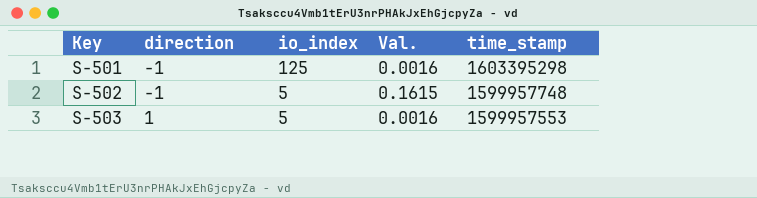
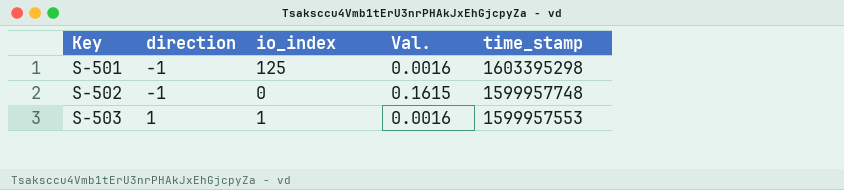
S-502 | io_index: 5 -> 0
S-503 | io_index: 5 -> 1

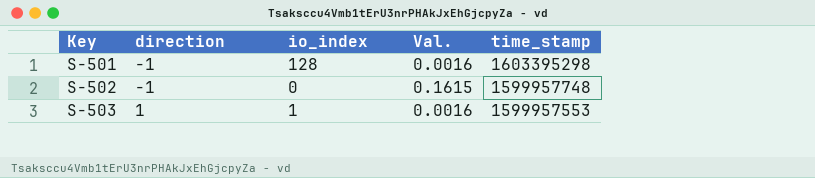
S-501 | io_index: 125 -> 128

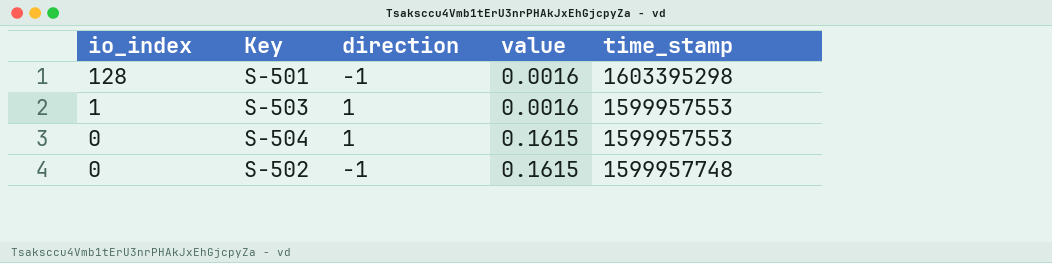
row order: Key ascending -> io_index descending
column io_index | position: 3 -> 1
column name: Val. -> value
row S-504: none -> 0 | 1 | 0.1615 | 1599957553

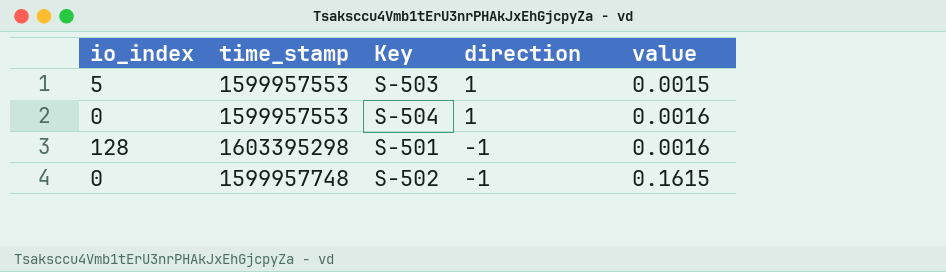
row order: io_index descending -> direction descending
column time_stamp | position: 5 -> 2
S-503 | io_index: 1 -> 5
S-503 | value: 0.0016 -> 0.0015
S-504 | value: 0.1615 -> 0.0016

